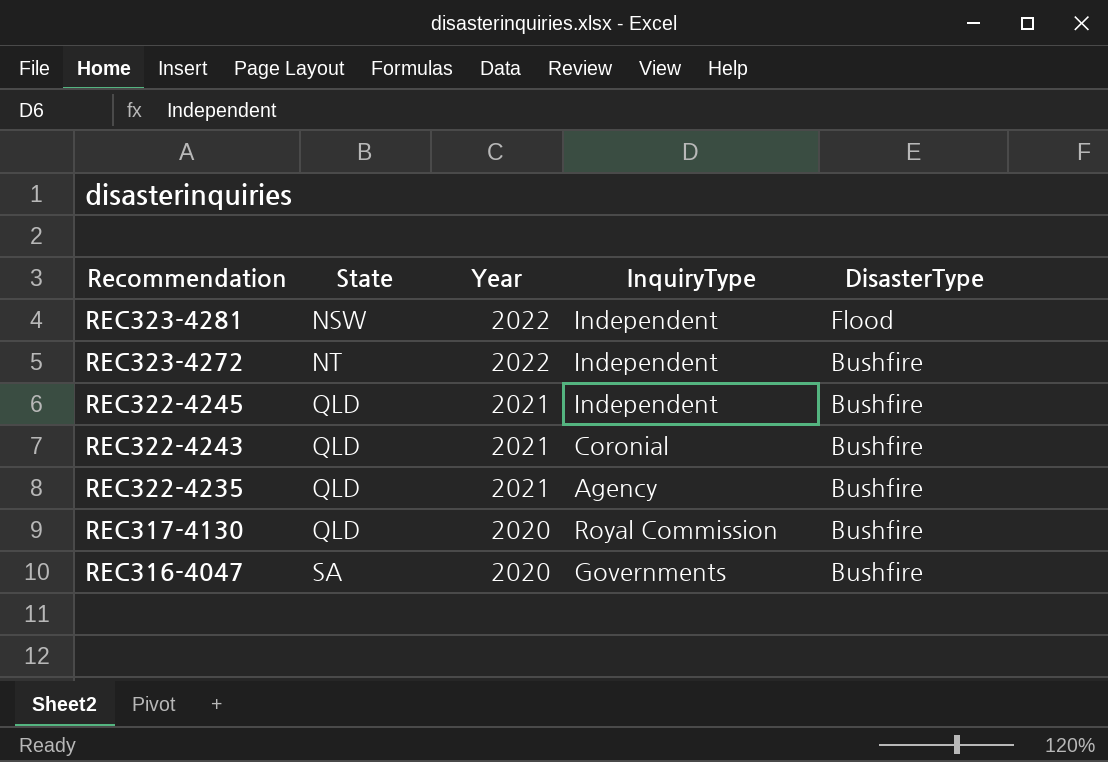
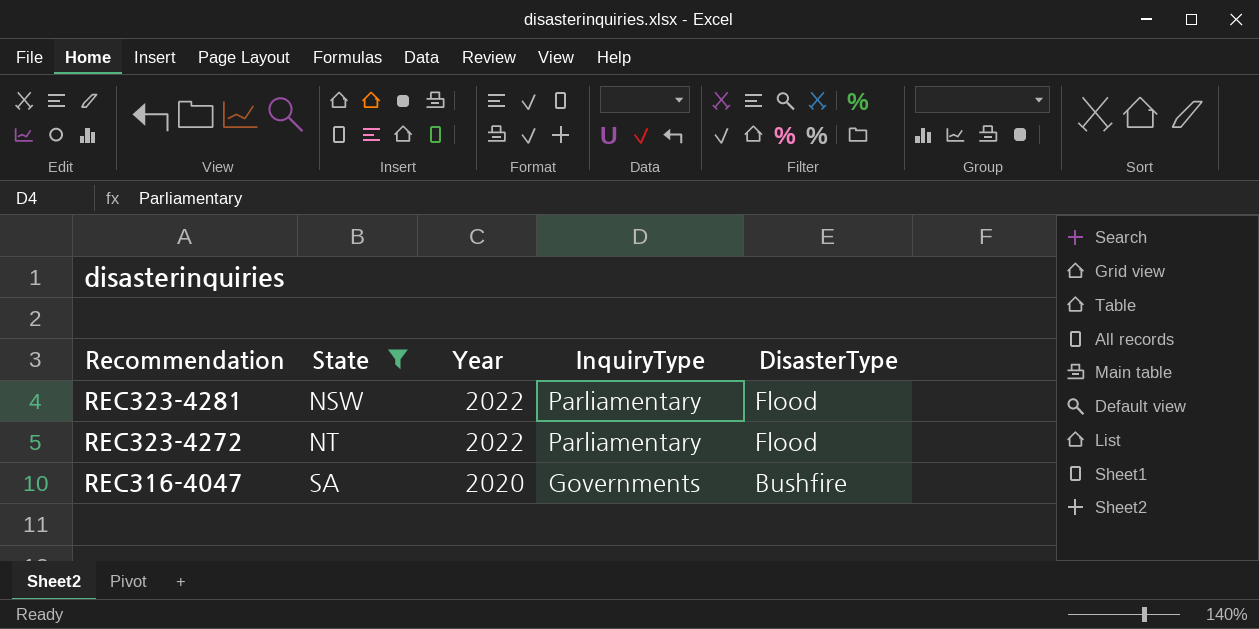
filter: none -> State != QLD
REC323-4281 | InquiryType: Independent -> Parliamentary
REC323-4272 | InquiryType: Independent -> Parliamentary
REC323-4272 | DisasterType: Bushfire -> Flood

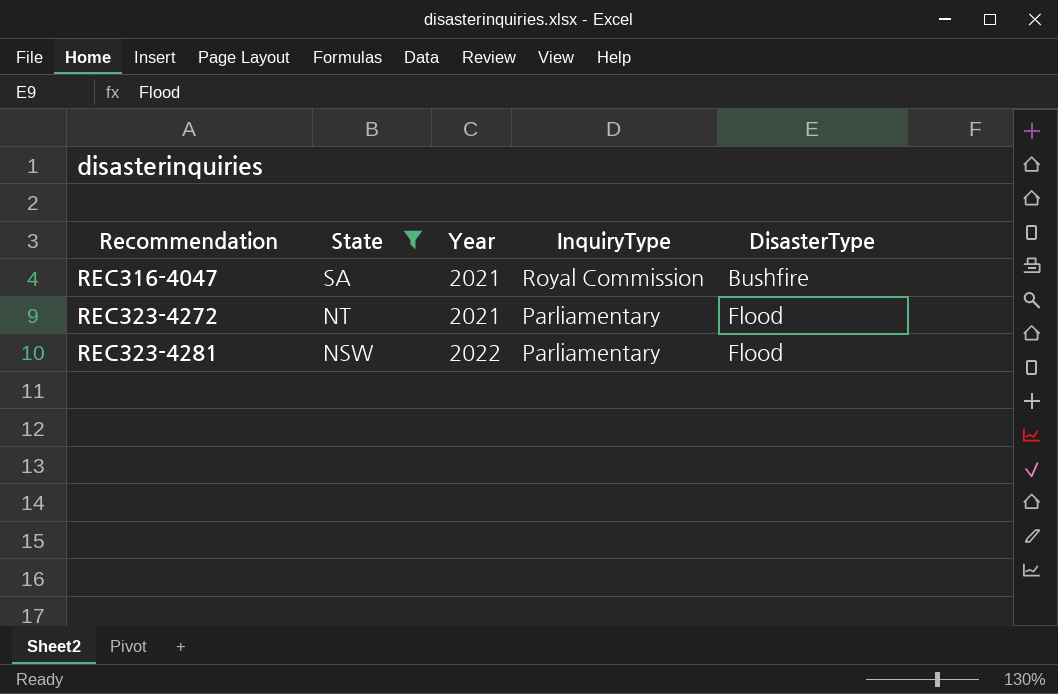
row order: Recommendation descending -> Recommendation ascending
REC316-4047 | Year: 2020 -> 2021
REC316-4047 | InquiryType: Governments -> Royal Commission
REC323-4272 | Year: 2022 -> 2021

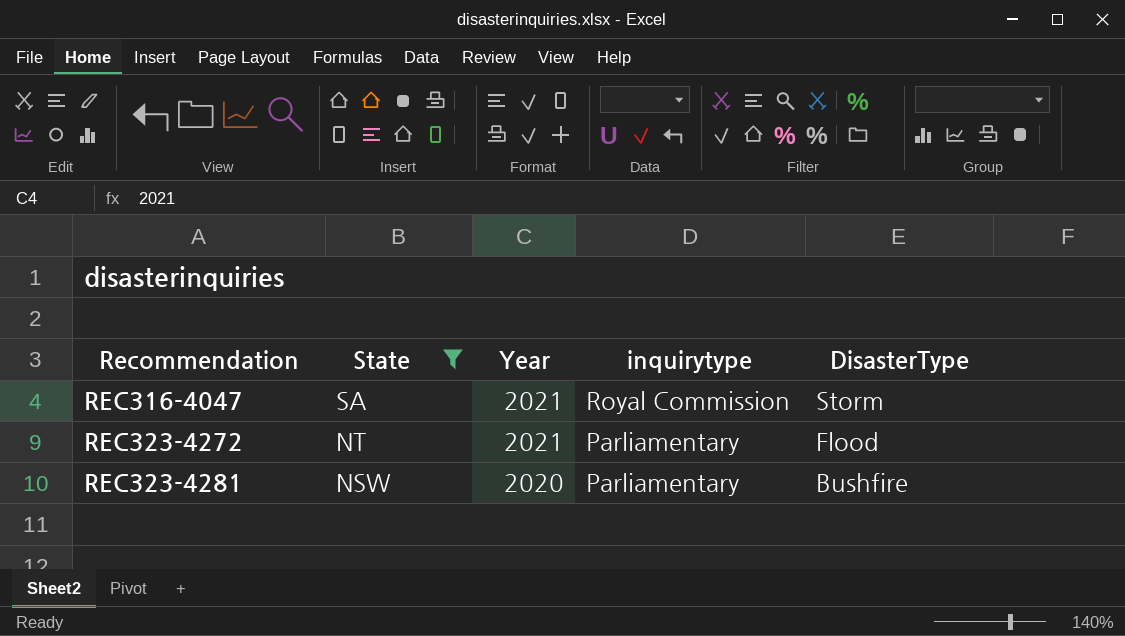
column name: InquiryType -> inquirytype
REC316-4047 | DisasterType: Bushfire -> Storm
REC323-4281 | Year: 2022 -> 2020
REC323-4281 | DisasterType: Flood -> Bushfire

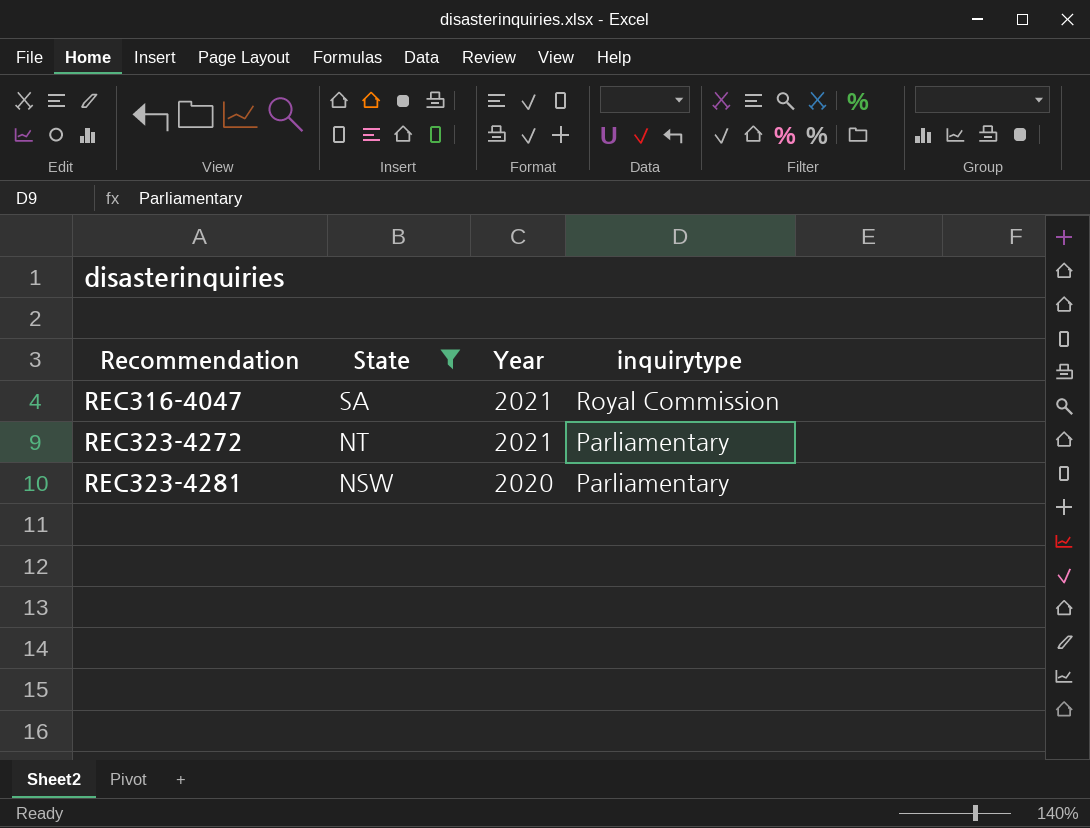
column DisasterType | position: 5 -> none

